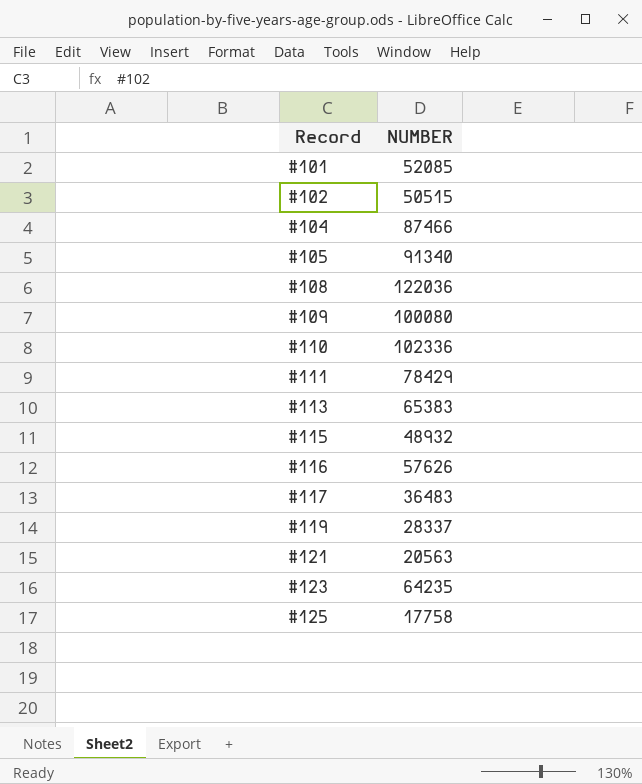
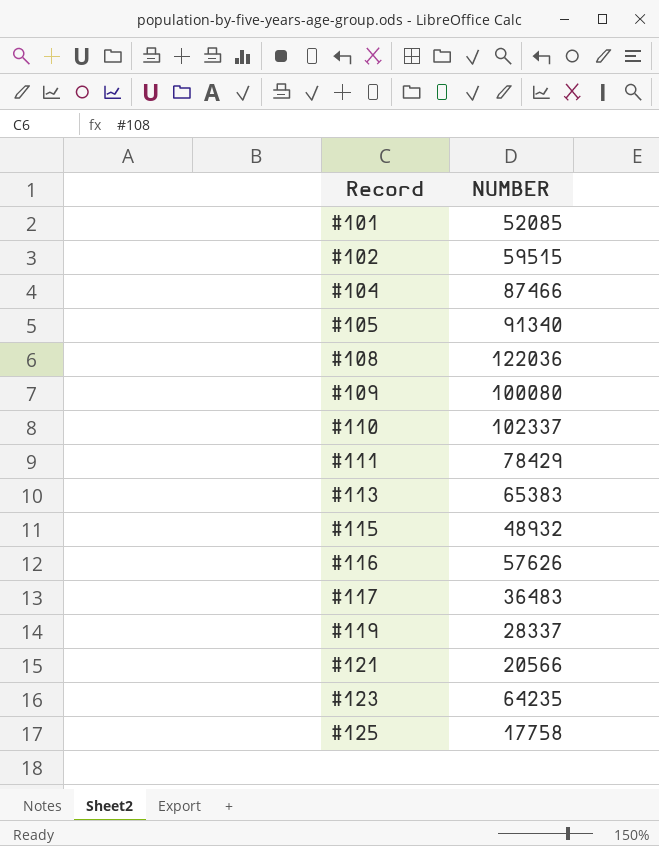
#102 | NUMBER: 50515 -> 59515
#110 | NUMBER: 102336 -> 102337
#121 | NUMBER: 20563 -> 20566

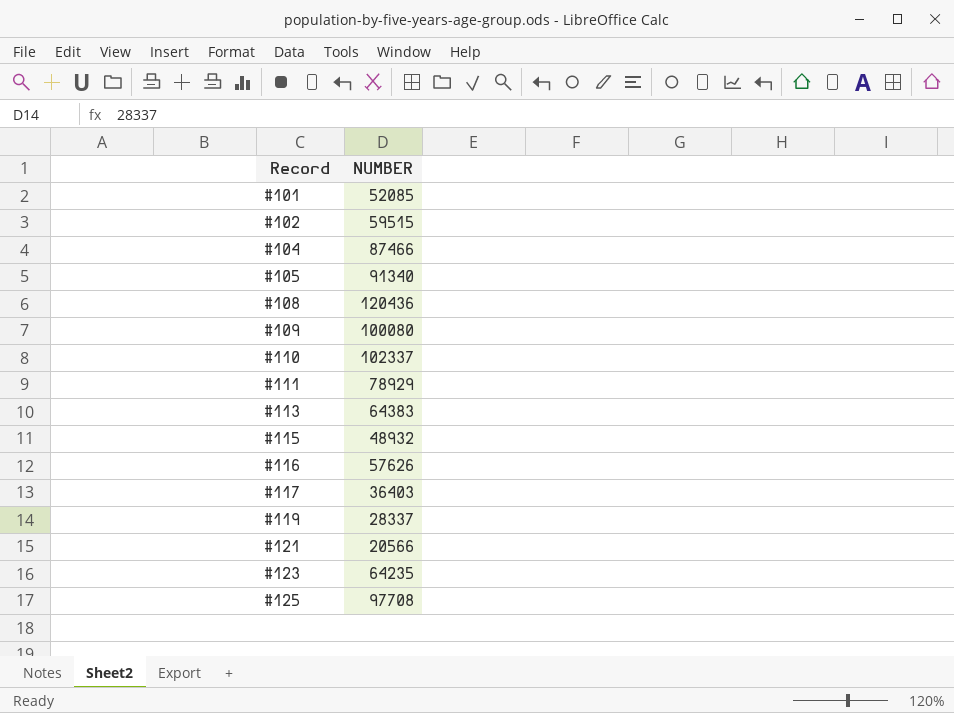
#108 | NUMBER: 122036 -> 120436
#111 | NUMBER: 78429 -> 78929
#113 | NUMBER: 65383 -> 64383
#117 | NUMBER: 36483 -> 36403
#125 | NUMBER: 17758 -> 97708

